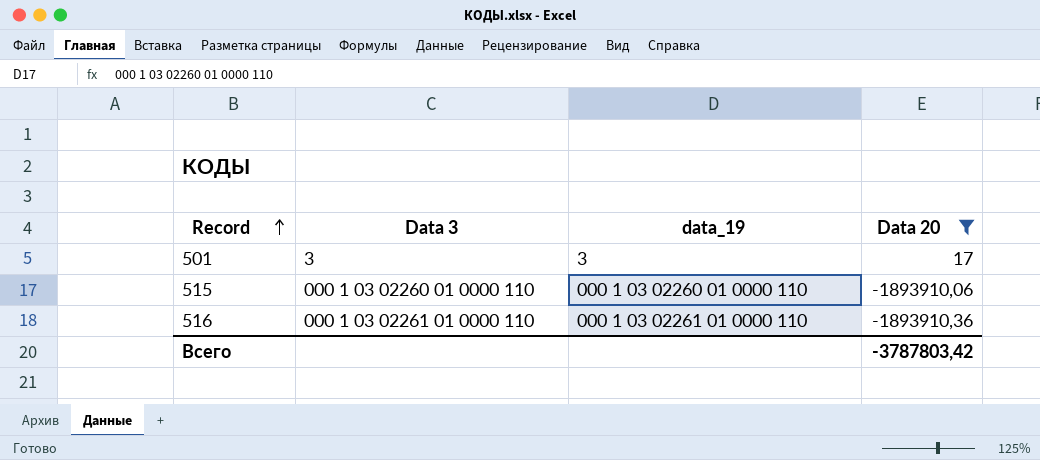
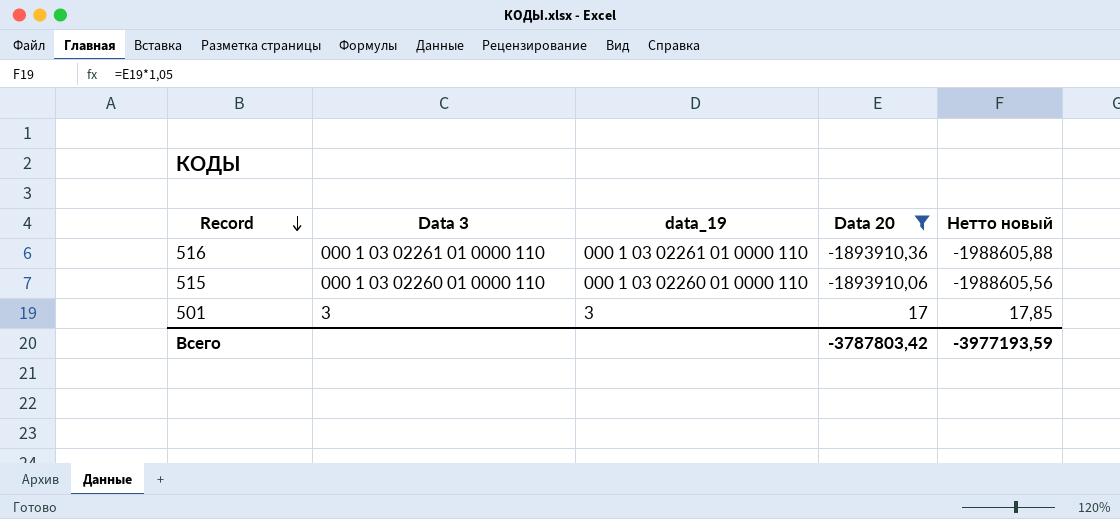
row order: Record ascending -> Record descending
column Нетто новый | formula: none -> [Data 20] * 1,05

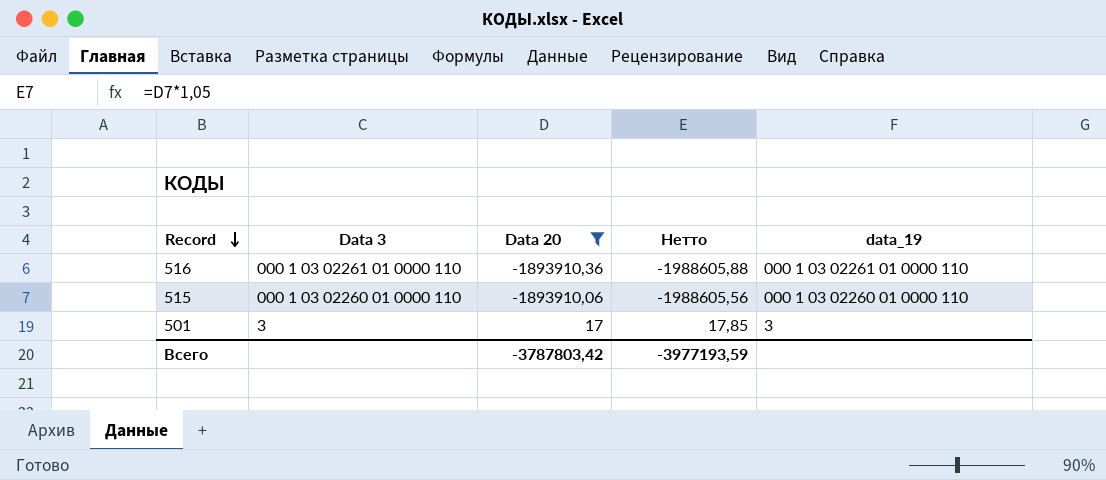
column name: Нетто новый -> Нетто
column data_19 | position: 3 -> 5

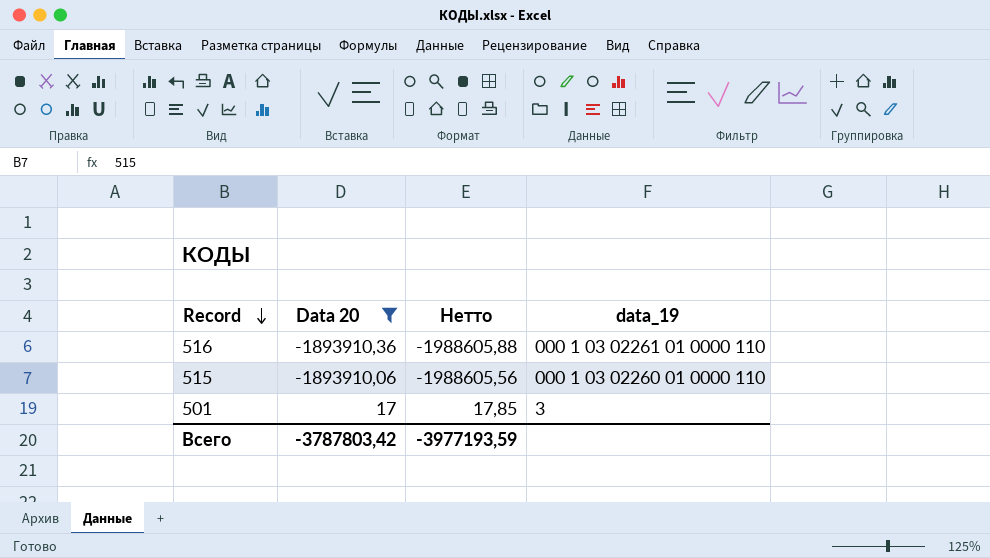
column Data 3 | position: 2 -> none

